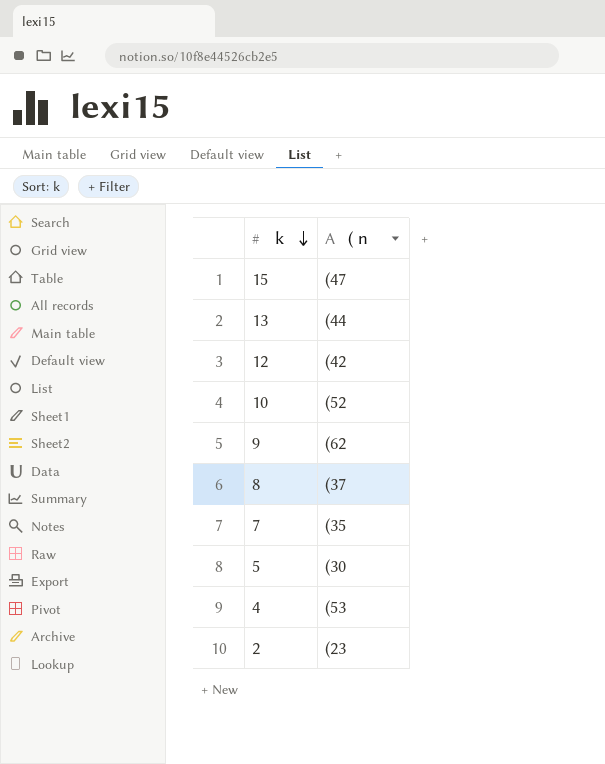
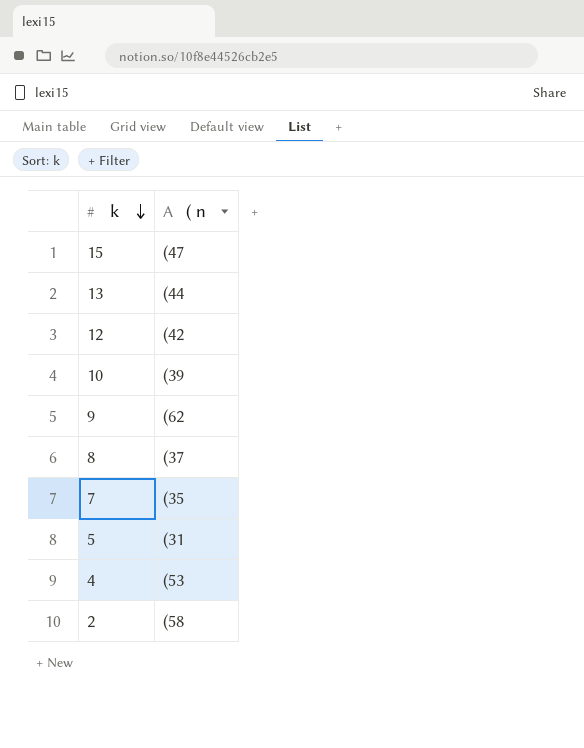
10 | ( n: (52 -> (39
5 | ( n: (30 -> (31
2 | ( n: (23 -> (58

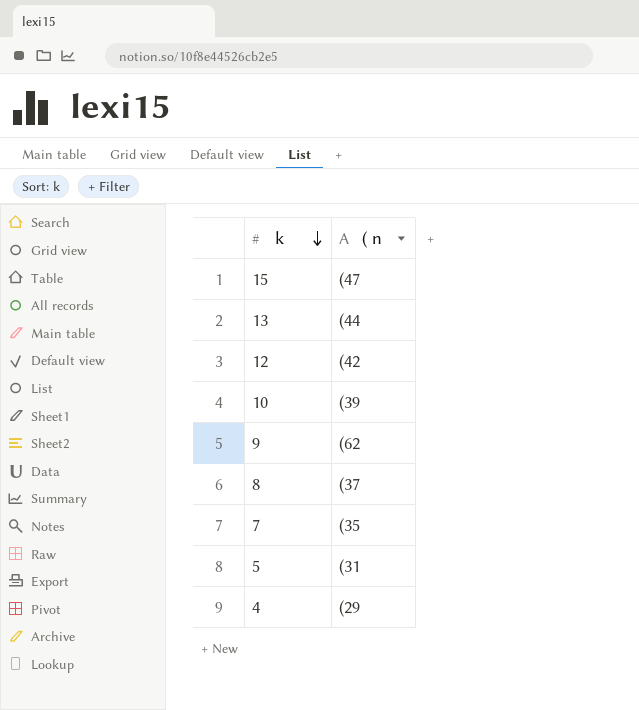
row 2: (58 -> none
4 | ( n: (53 -> (29

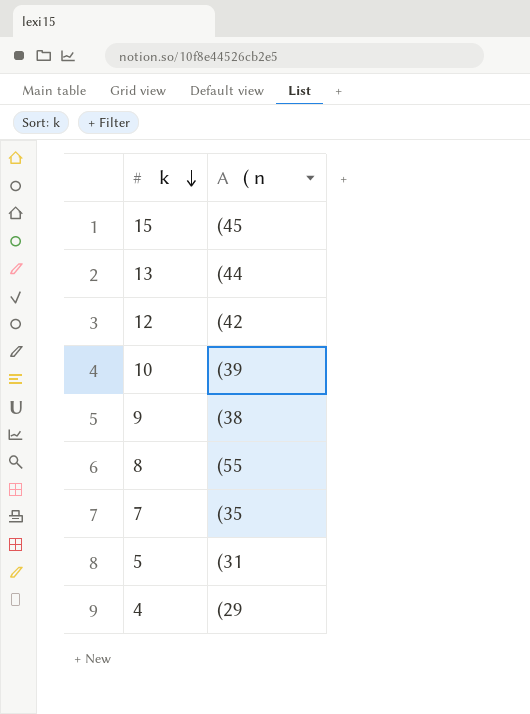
15 | ( n: (47 -> (45
9 | ( n: (62 -> (38
8 | ( n: (37 -> (55

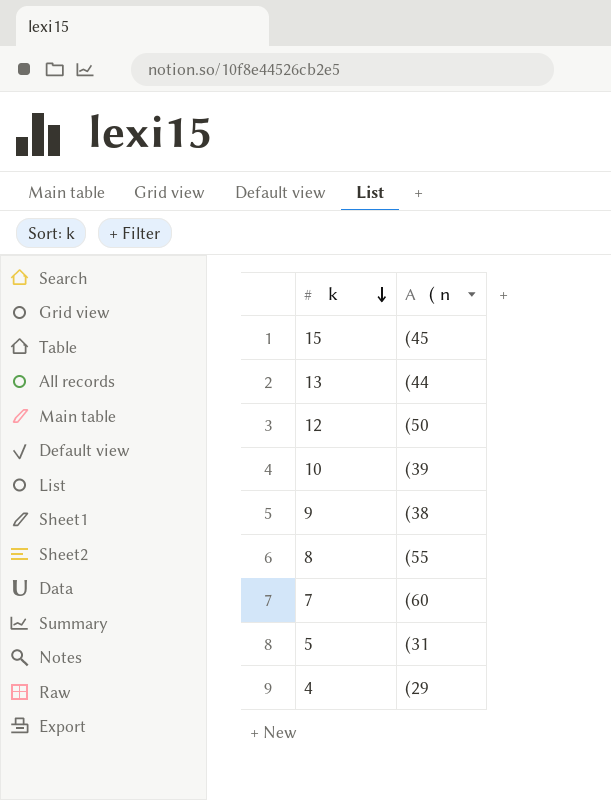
12 | ( n: (42 -> (50
7 | ( n: (35 -> (60

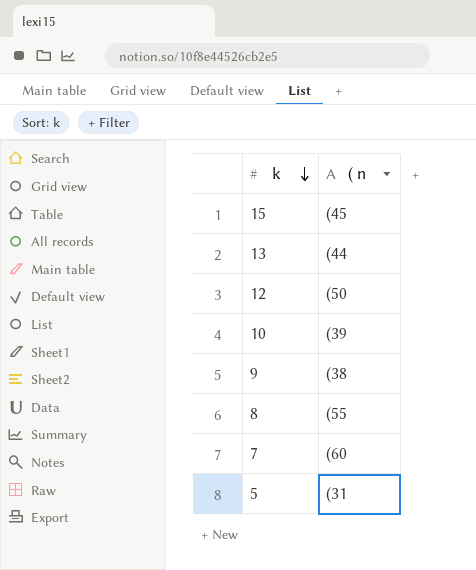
row 4: (29 -> none

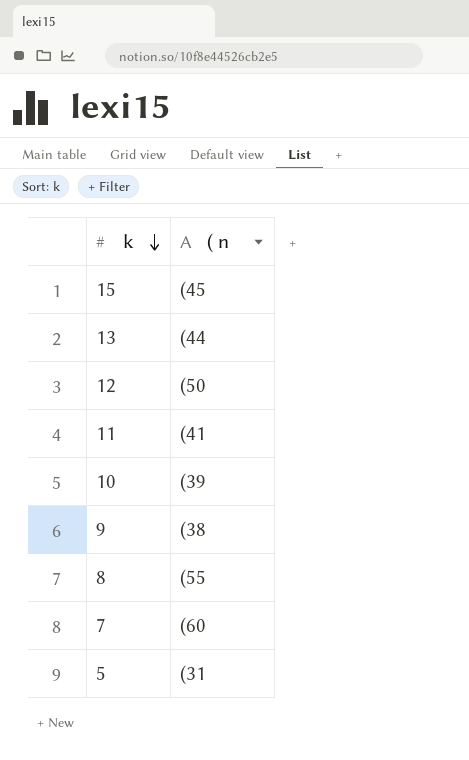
row 11: none -> (41

